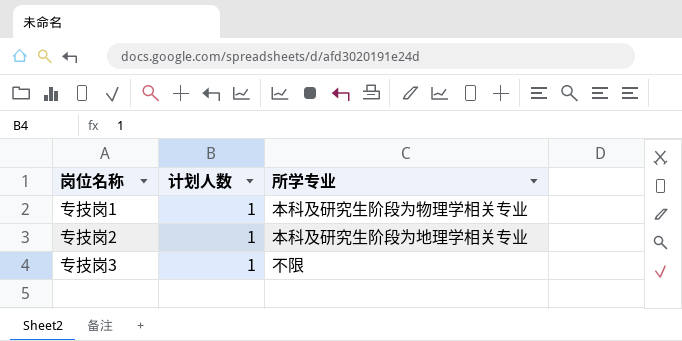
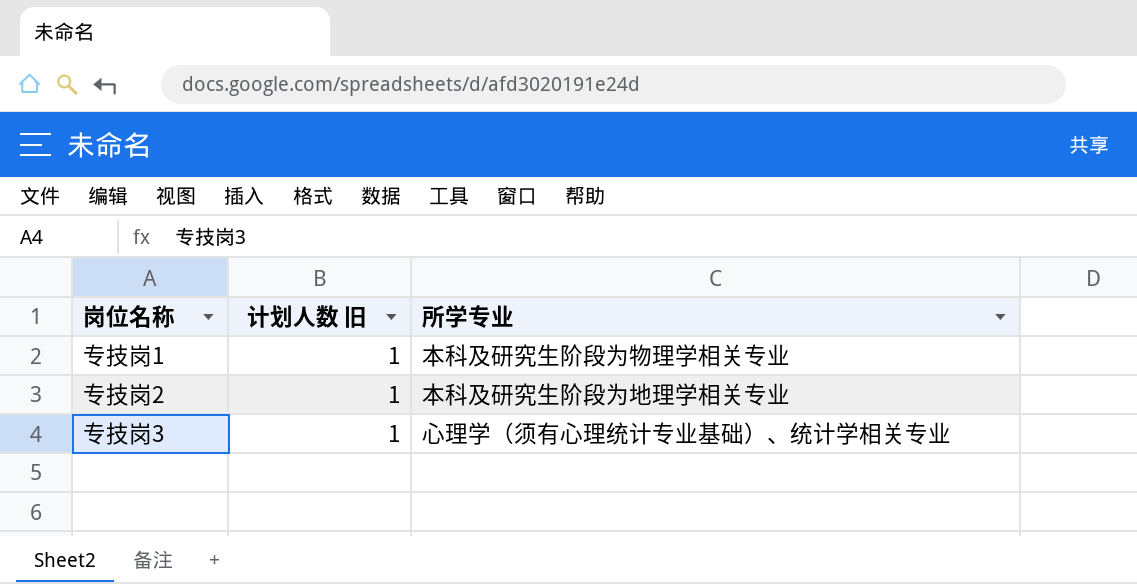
column name: 计划人数 -> 计划人数 旧
专技岗3 | 所学专业: 不限 -> 心理学（须有心理统计专业基础）、统计学相关专业

